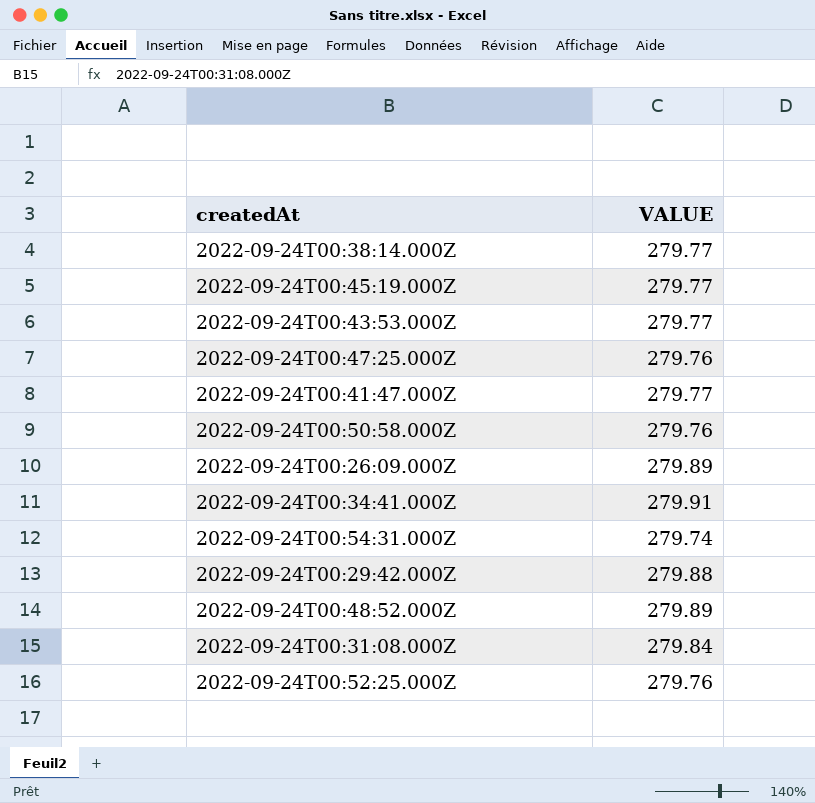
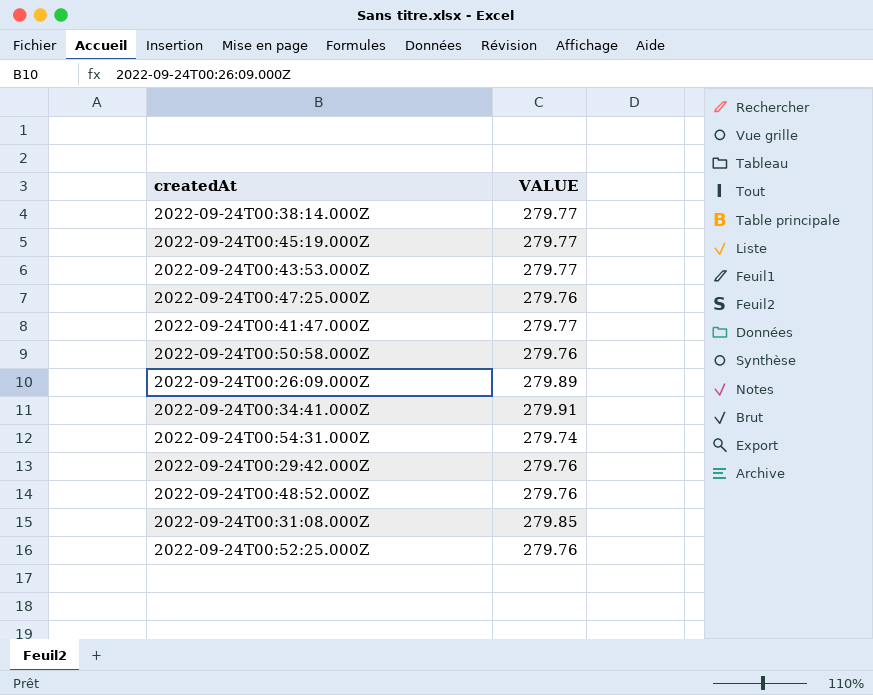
2022-09-24T00:29:42.000Z | VALUE: 279.88 -> 279.76
2022-09-24T00:48:52.000Z | VALUE: 279.89 -> 279.76
2022-09-24T00:31:08.000Z | VALUE: 279.84 -> 279.85

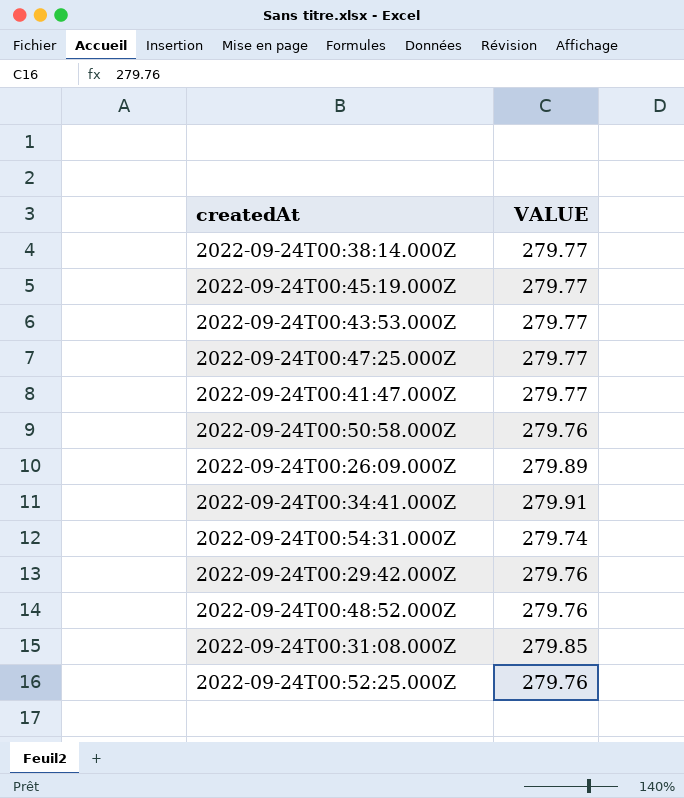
2022-09-24T00:47:25.000Z | VALUE: 279.76 -> 279.77

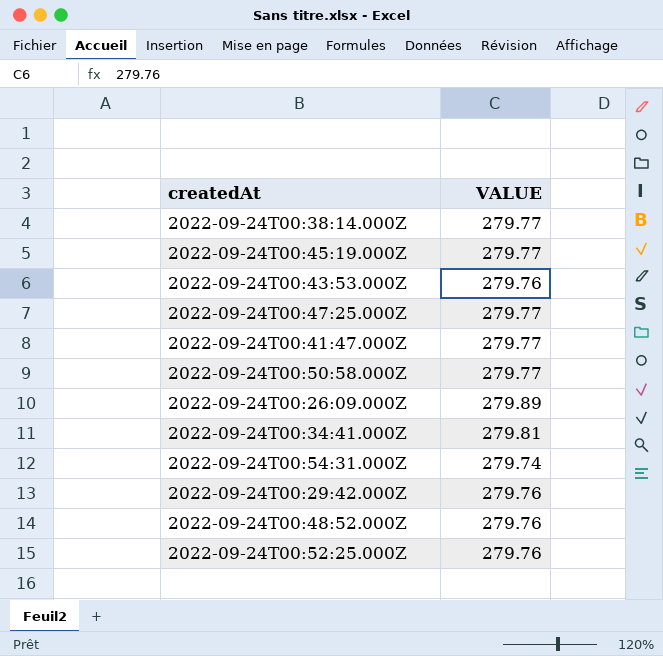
row 2022-09-24T00:31:08.000Z: 279.85 -> none
2022-09-24T00:43:53.000Z | VALUE: 279.77 -> 279.76
2022-09-24T00:50:58.000Z | VALUE: 279.76 -> 279.77
2022-09-24T00:34:41.000Z | VALUE: 279.91 -> 279.81

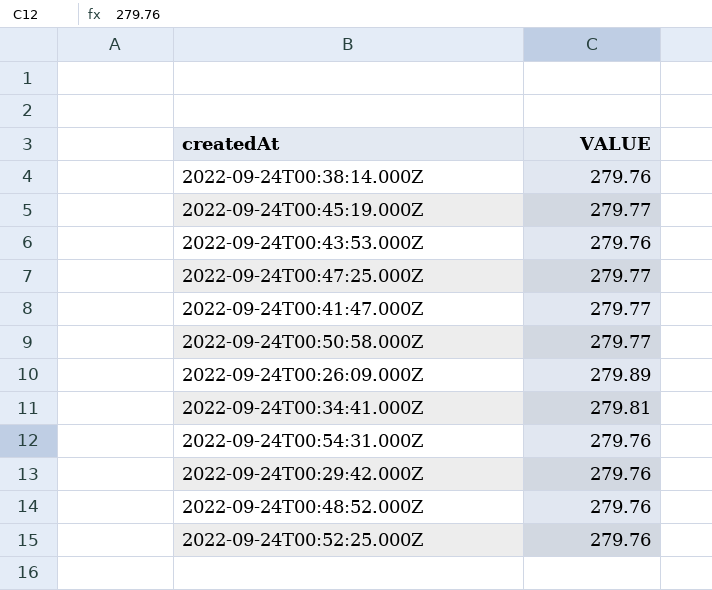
2022-09-24T00:38:14.000Z | VALUE: 279.77 -> 279.76
2022-09-24T00:54:31.000Z | VALUE: 279.74 -> 279.76

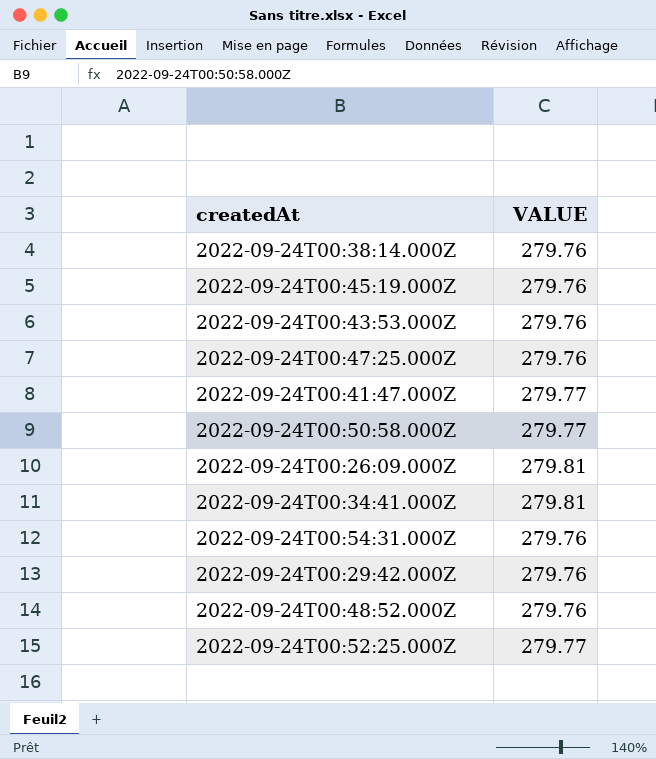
2022-09-24T00:45:19.000Z | VALUE: 279.77 -> 279.76
2022-09-24T00:47:25.000Z | VALUE: 279.77 -> 279.76
2022-09-24T00:26:09.000Z | VALUE: 279.89 -> 279.81
2022-09-24T00:52:25.000Z | VALUE: 279.76 -> 279.77

